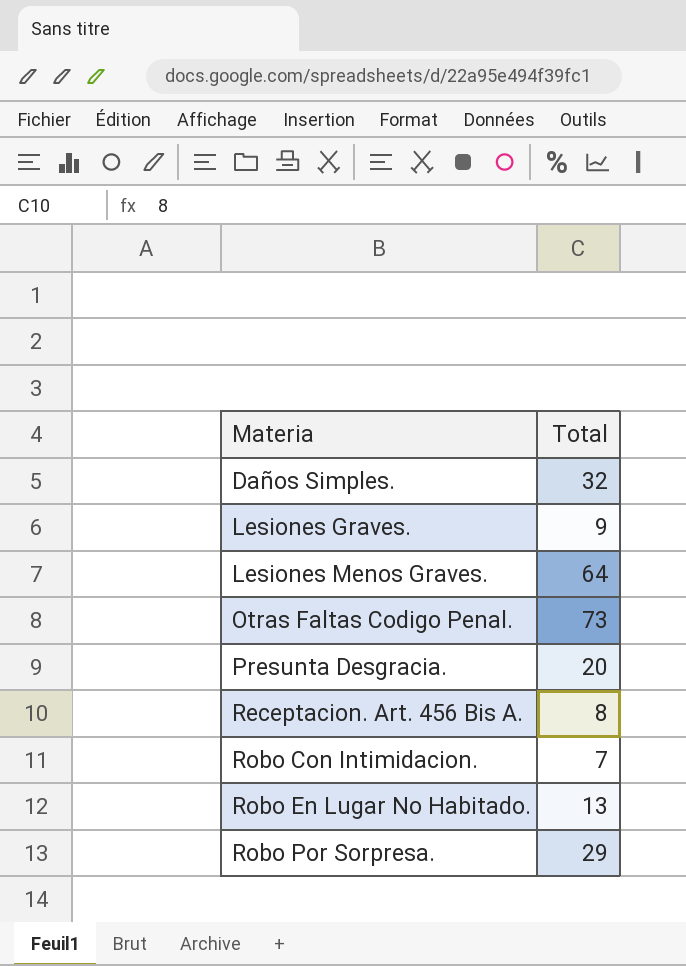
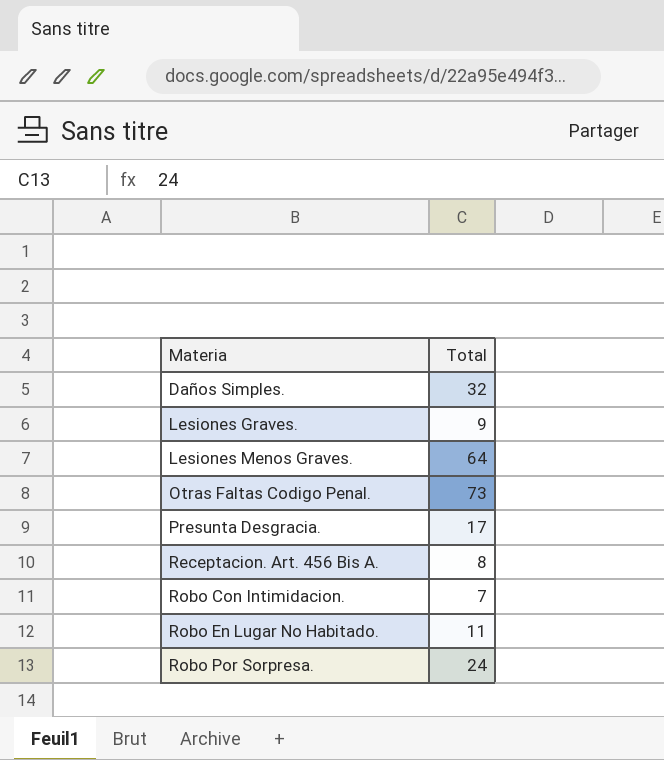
Presunta Desgracia. | Total: 20 -> 17
Robo En Lugar No Habitado. | Total: 13 -> 11
Robo Por Sorpresa. | Total: 29 -> 24

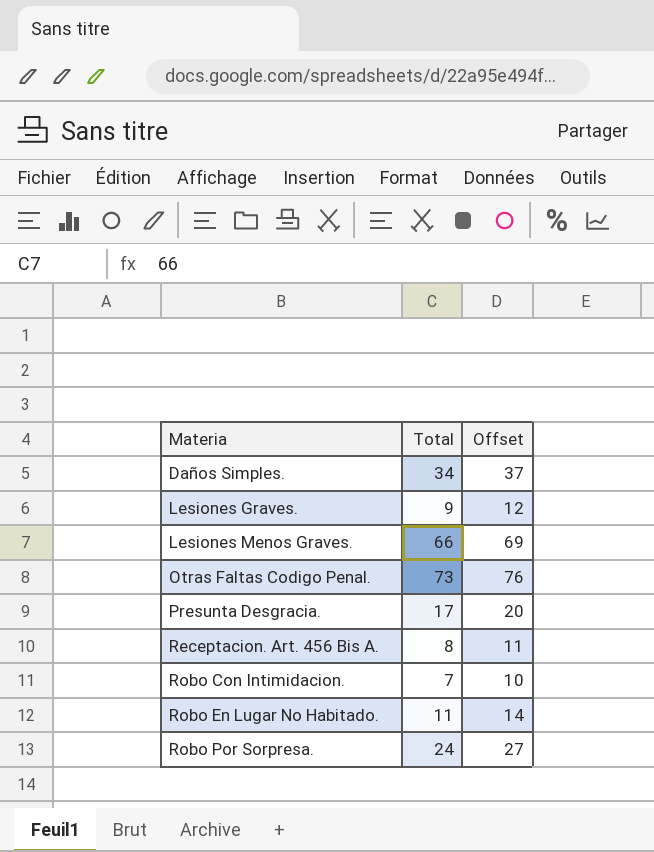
column Offset | formula: none -> [Total] + 3
Daños Simples. | Total: 32 -> 34
Lesiones Menos Graves. | Total: 64 -> 66

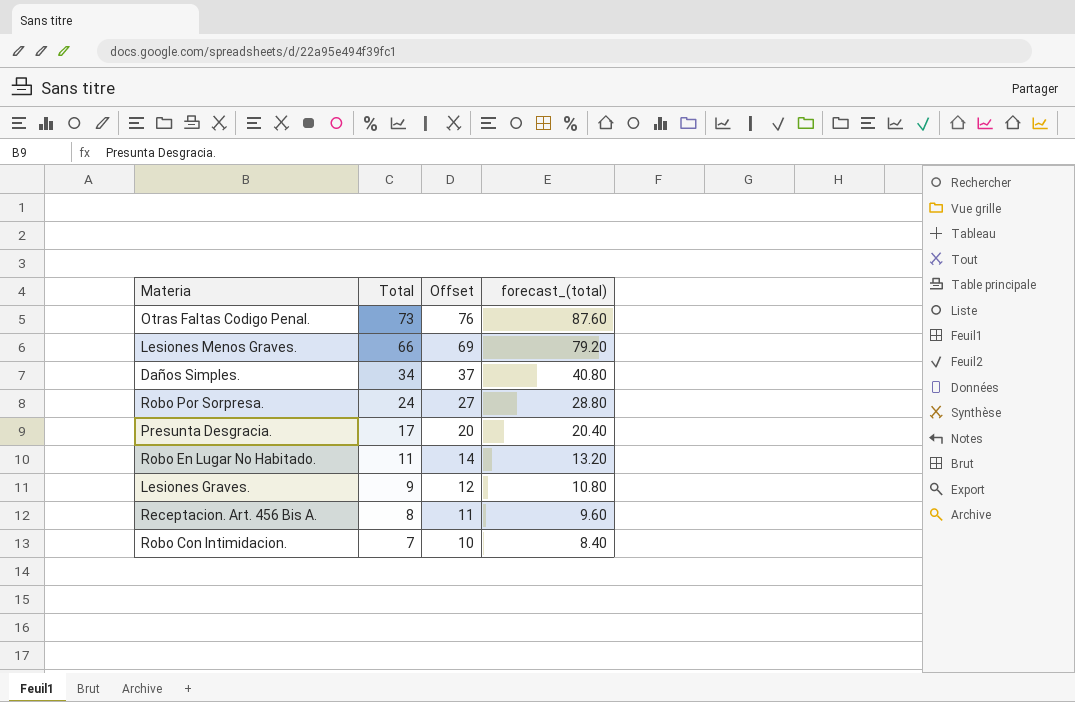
row order: Materia ascending -> Total descending
column forecast_(total) | formula: none -> [Total] * 1.2

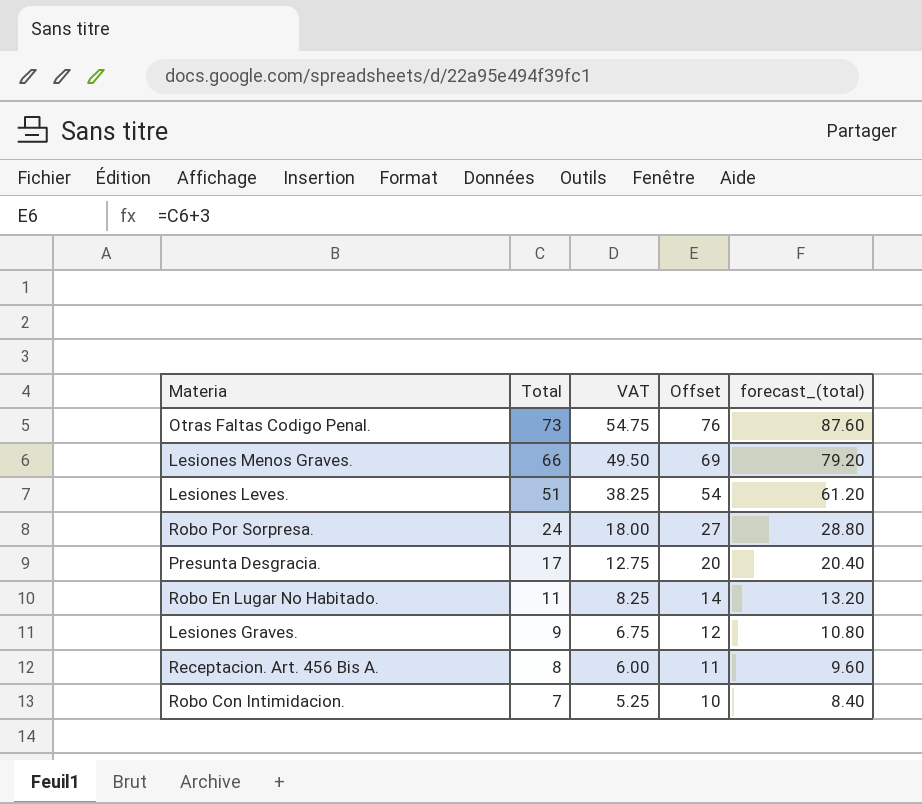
column VAT | formula: none -> [Total] * 0.75
row Daños Simples.: 34 | 37 | 40.80 -> none
row Lesiones Leves.: none -> 51 | 38.25 | 54 | 61.20

